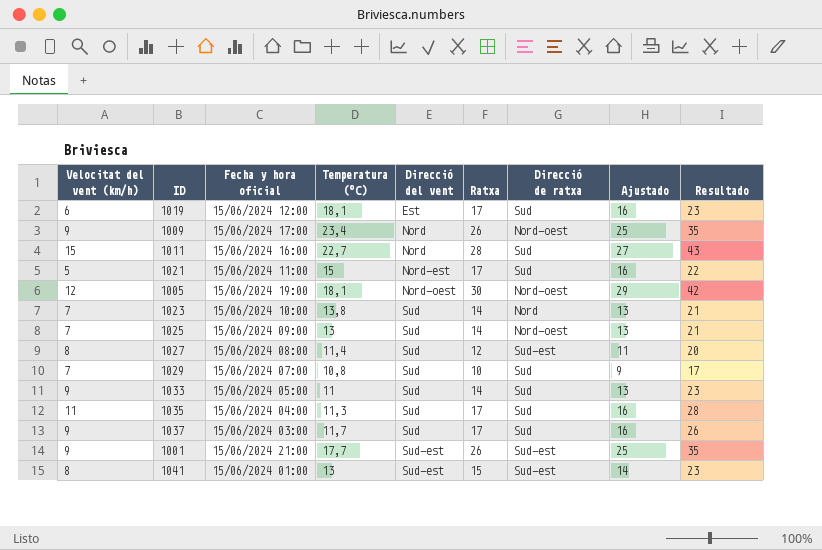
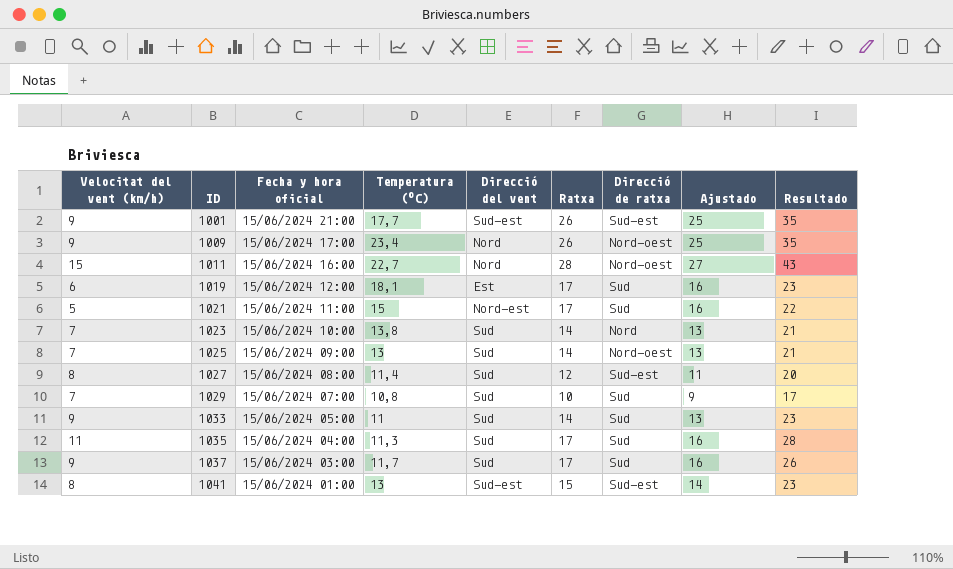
row order: Direcció del vent ascending -> ID ascending
row 1005: 12 | 15/06/2024 19:00 | 18,1 | Nord-oest | 30 | Nord-oest | 29 | 42 -> none
1011 | Direcció de ratxa: Sud -> Nord-oest

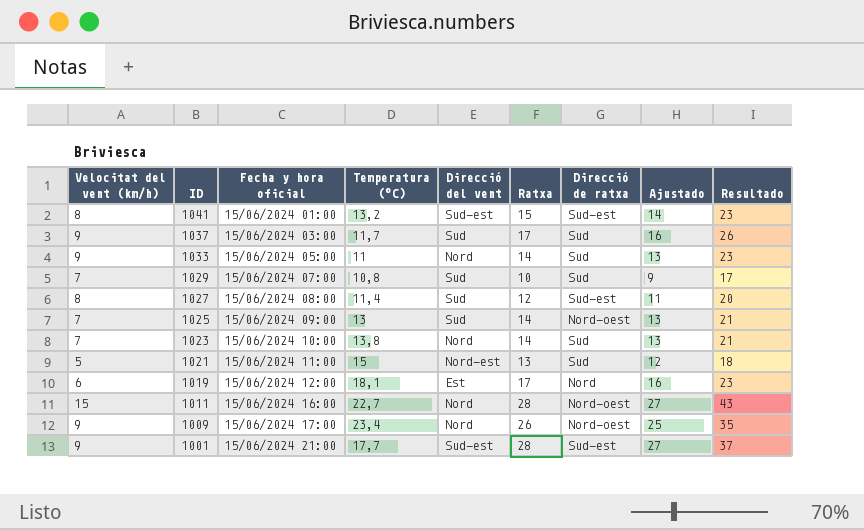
row order: ID ascending -> ID descending
row 1035: 11 | 15/06/2024 04:00 | 11,3 | Sud | 17 | Sud | 16 | 28 -> none
1041 | Temperatura (ºC): 13 -> 13,2
1033 | Direcció del vent: Sud -> Nord
1023 | Direcció del vent: Sud -> Nord
1023 | Direcció de ratxa: Nord -> Sud
1021 | Ratxa: 17 -> 13
1021 | Ajustado: 16 -> 12
1021 | Resultado: 22 -> 18
1019 | Direcció de ratxa: Sud -> Nord
1001 | Ratxa: 26 -> 28
1001 | Ajustado: 25 -> 27
1001 | Resultado: 35 -> 37

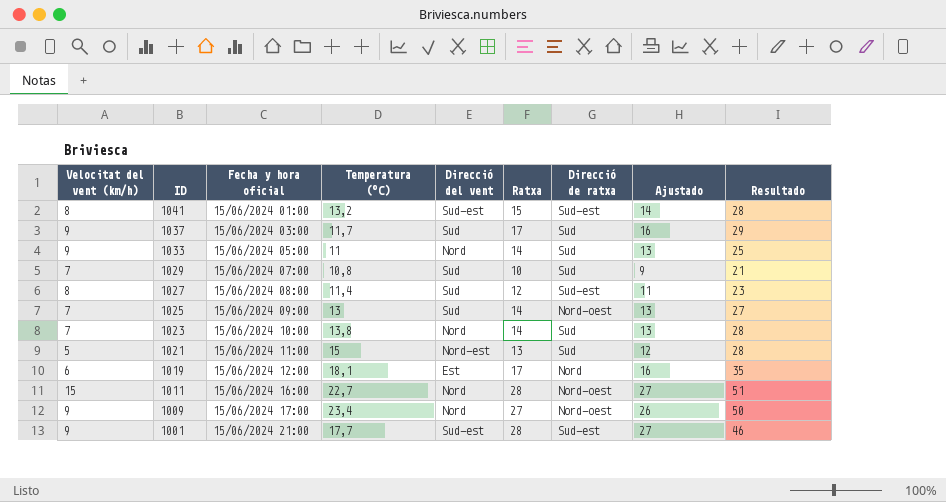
column Resultado | formula: [Velocitat del vent (km/h)] + [Ratxa] -> [Temperatura (ºC)] + [Ratxa]
1009 | Ratxa: 26 -> 27
1009 | Ajustado: 25 -> 26

